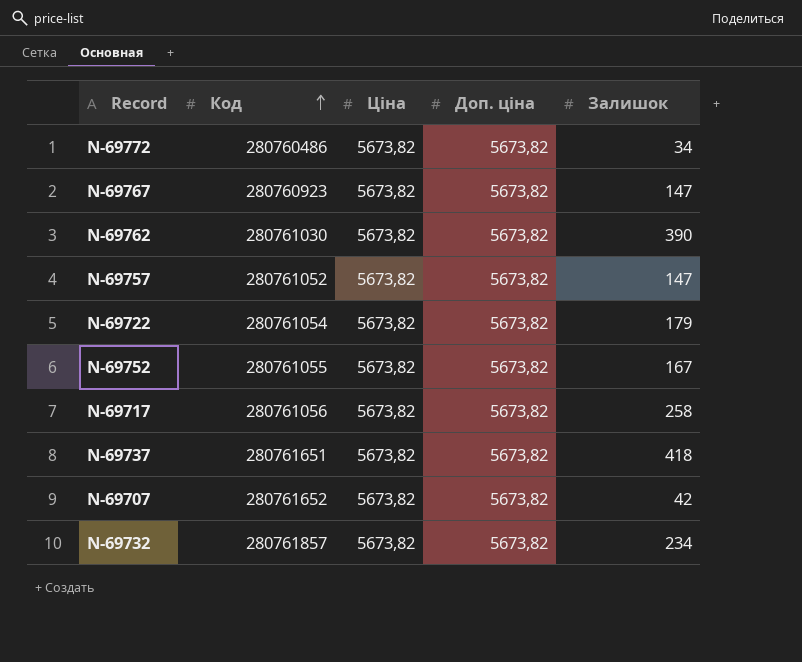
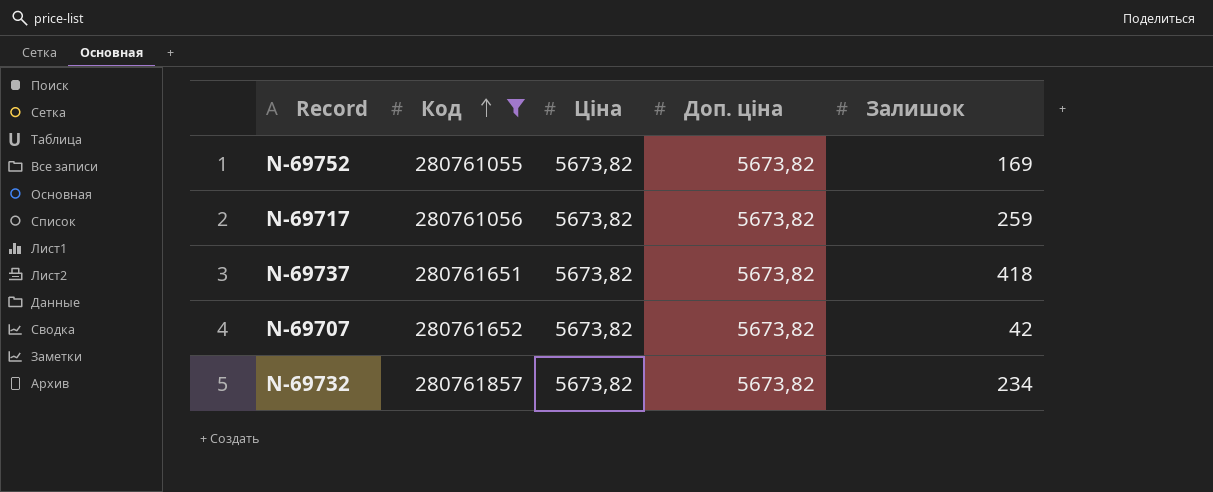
filter: none -> Код >= 280761055
N-69752 | Залишок: 167 -> 169
N-69717 | Залишок: 258 -> 259

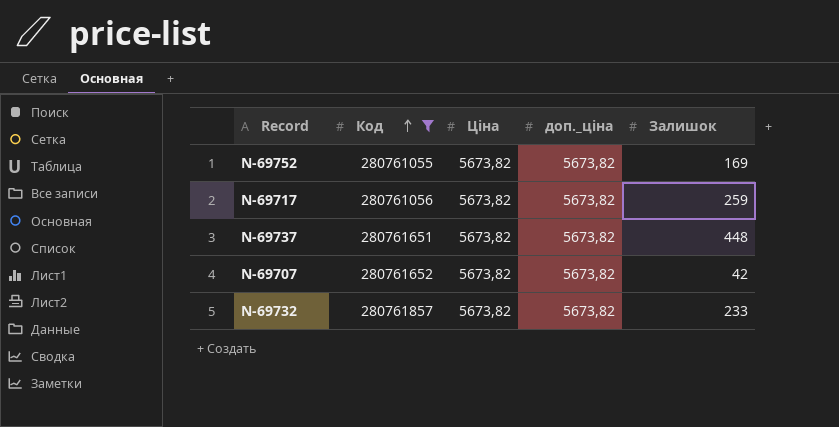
column name: Доп. ціна -> доп._ціна
N-69737 | Залишок: 418 -> 448
N-69732 | Залишок: 234 -> 233

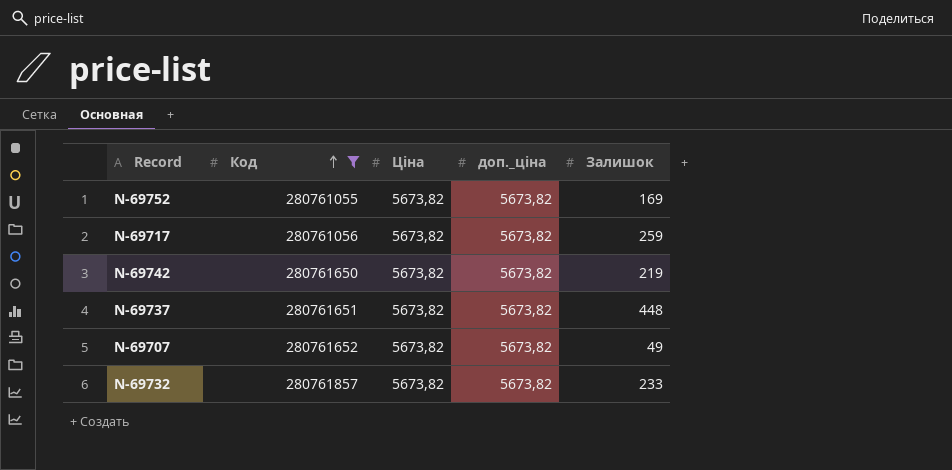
row N-69742: none -> 280761650 | 5673,82 | 5673,82 | 219
N-69707 | Залишок: 42 -> 49

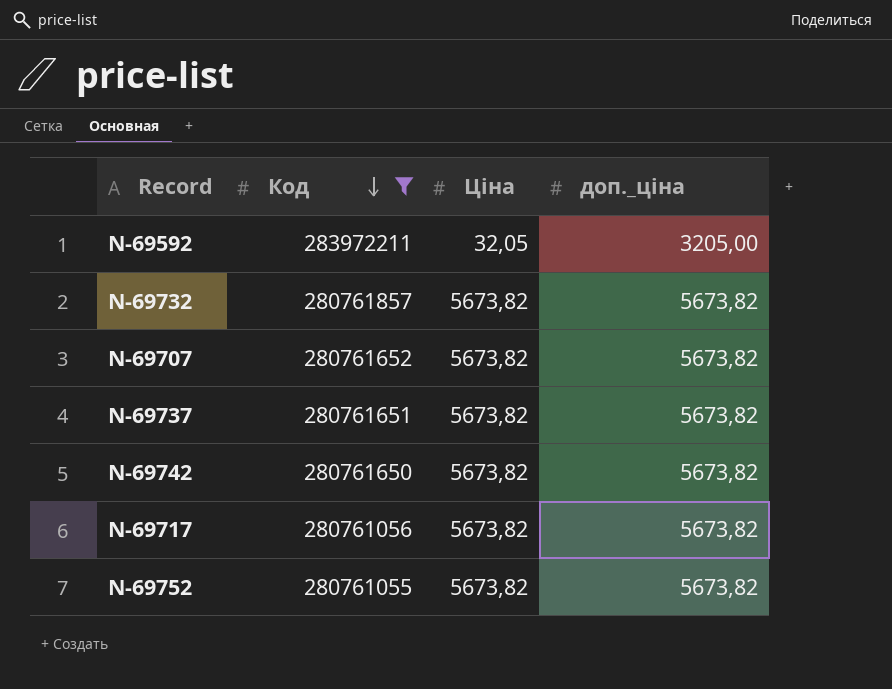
row order: Код ascending -> Код descending
column Залишок | position: 5 -> none
row N-69592: none -> 283972211 | 32,05 | 3205,00

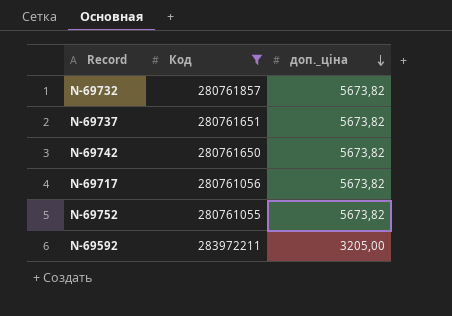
row order: Код descending -> доп._ціна descending
column Ціна | position: 3 -> none
row N-69707: 280761652 | 5673,82 | 5673,82 -> none

